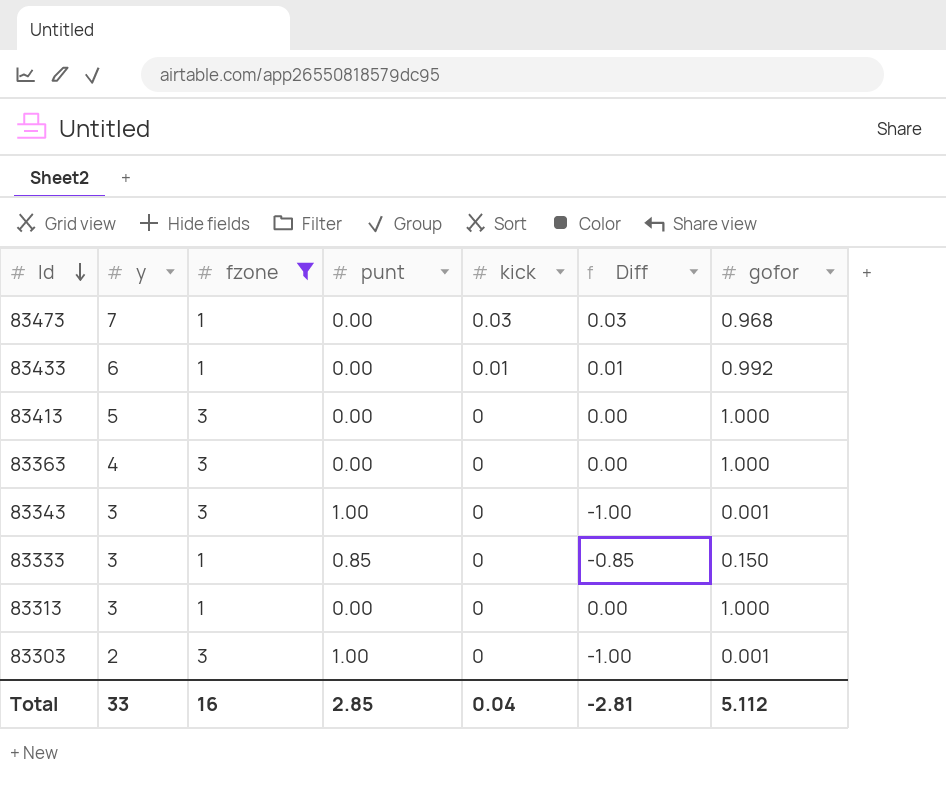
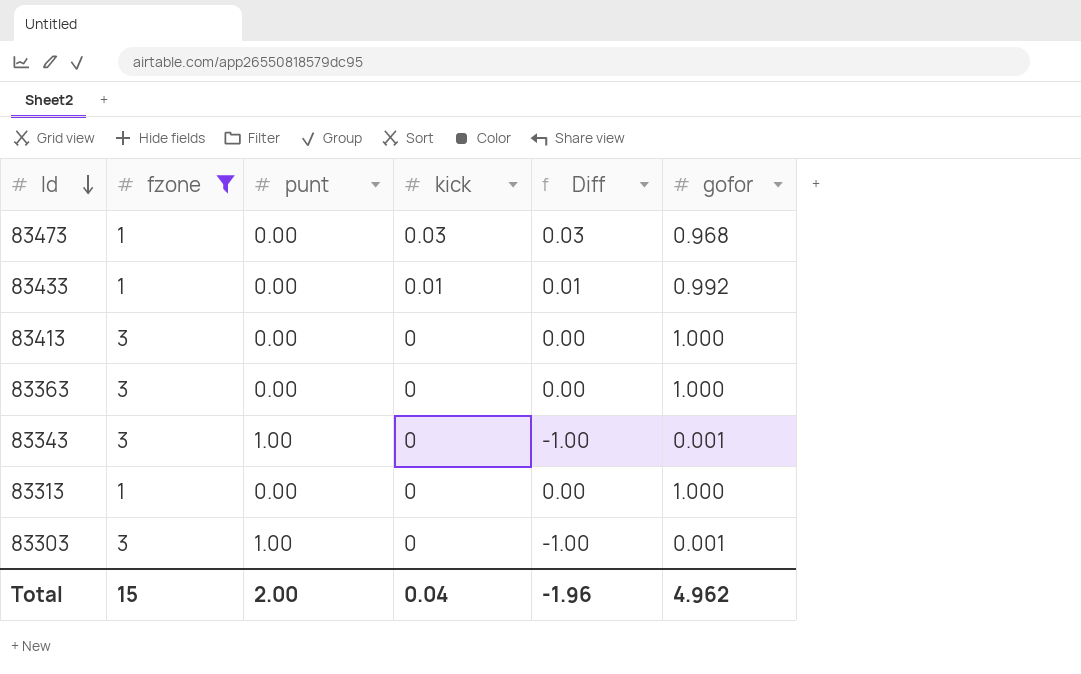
column y | position: 2 -> none
row 83333: 3 | 1 | 0.85 | 0 | -0.85 | 0.150 -> none
Total | fzone: 16 -> 15
Total | punt: 2.85 -> 2.00
Total | Diff: -2.81 -> -1.96
Total | gofor: 5.112 -> 4.962

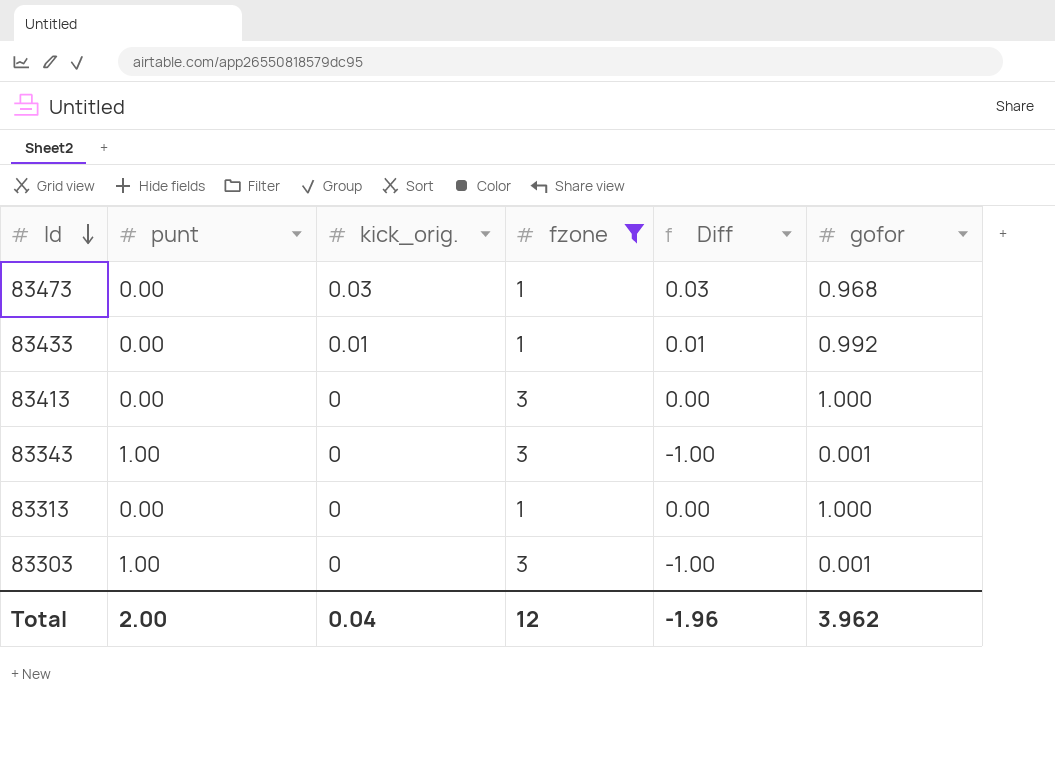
column name: kick -> kick_orig.
column fzone | position: 2 -> 4
row 83363: 3 | 0.00 | 0 | 0.00 | 1.000 -> none
Total | fzone: 15 -> 12
Total | gofor: 4.962 -> 3.962

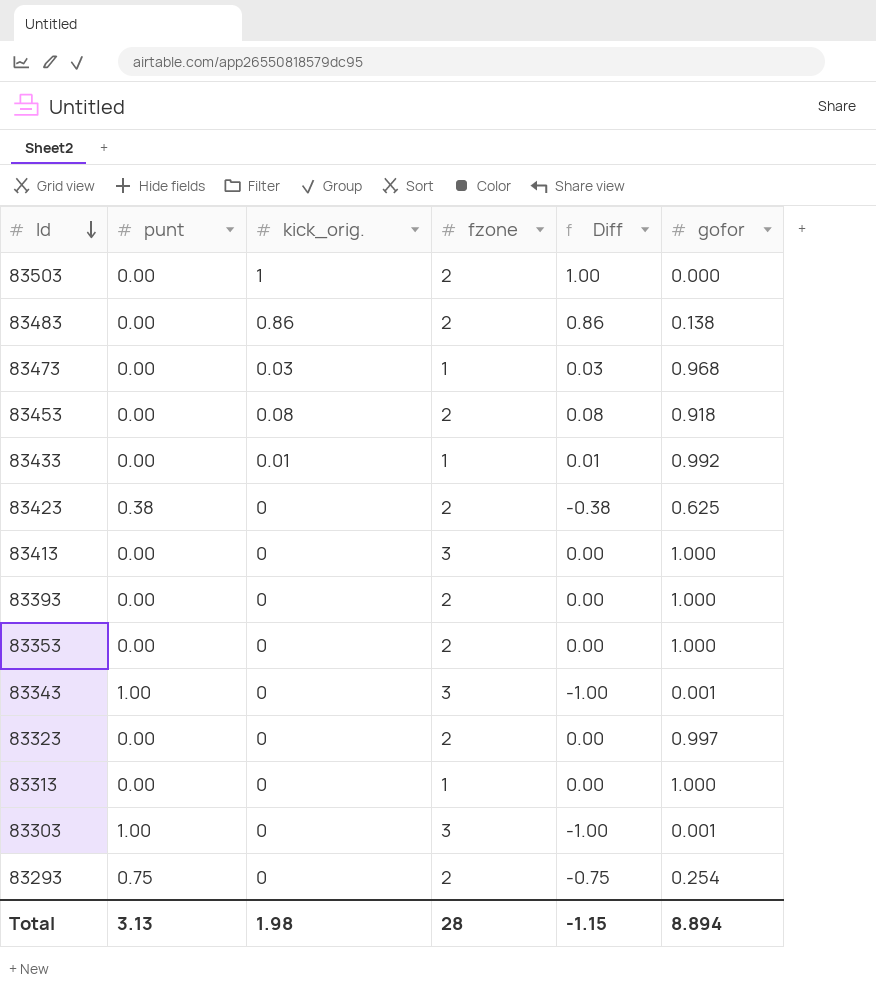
filter: fzone != 2 -> none
Total | punt: 2.00 -> 3.13
Total | kick_orig.: 0.04 -> 1.98
Total | fzone: 12 -> 28
Total | Diff: -1.96 -> -1.15
Total | gofor: 3.962 -> 8.894

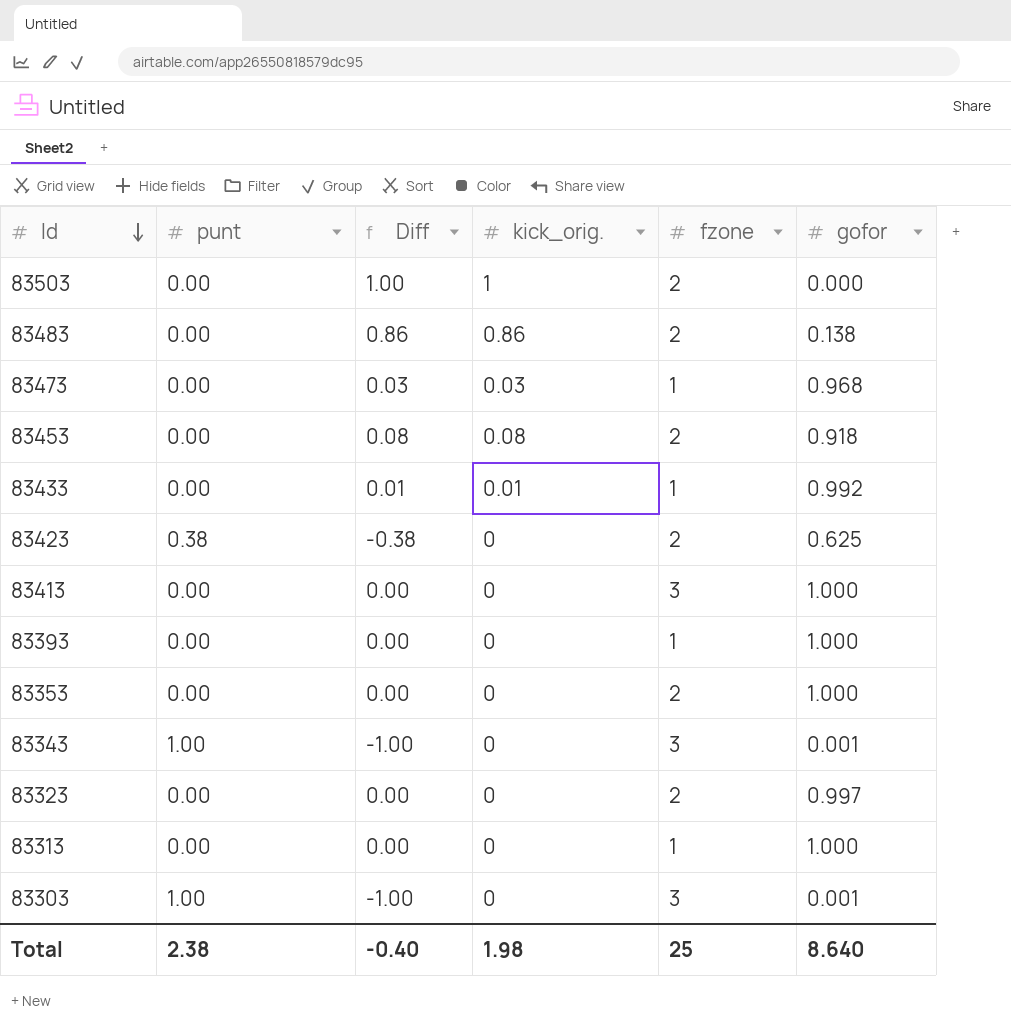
column Diff | position: 5 -> 3
row 83293: 0.75 | 0 | 2 | -0.75 | 0.254 -> none
83393 | fzone: 2 -> 1
Total | punt: 3.13 -> 2.38
Total | Diff: -1.15 -> -0.40
Total | fzone: 28 -> 25
Total | gofor: 8.894 -> 8.640

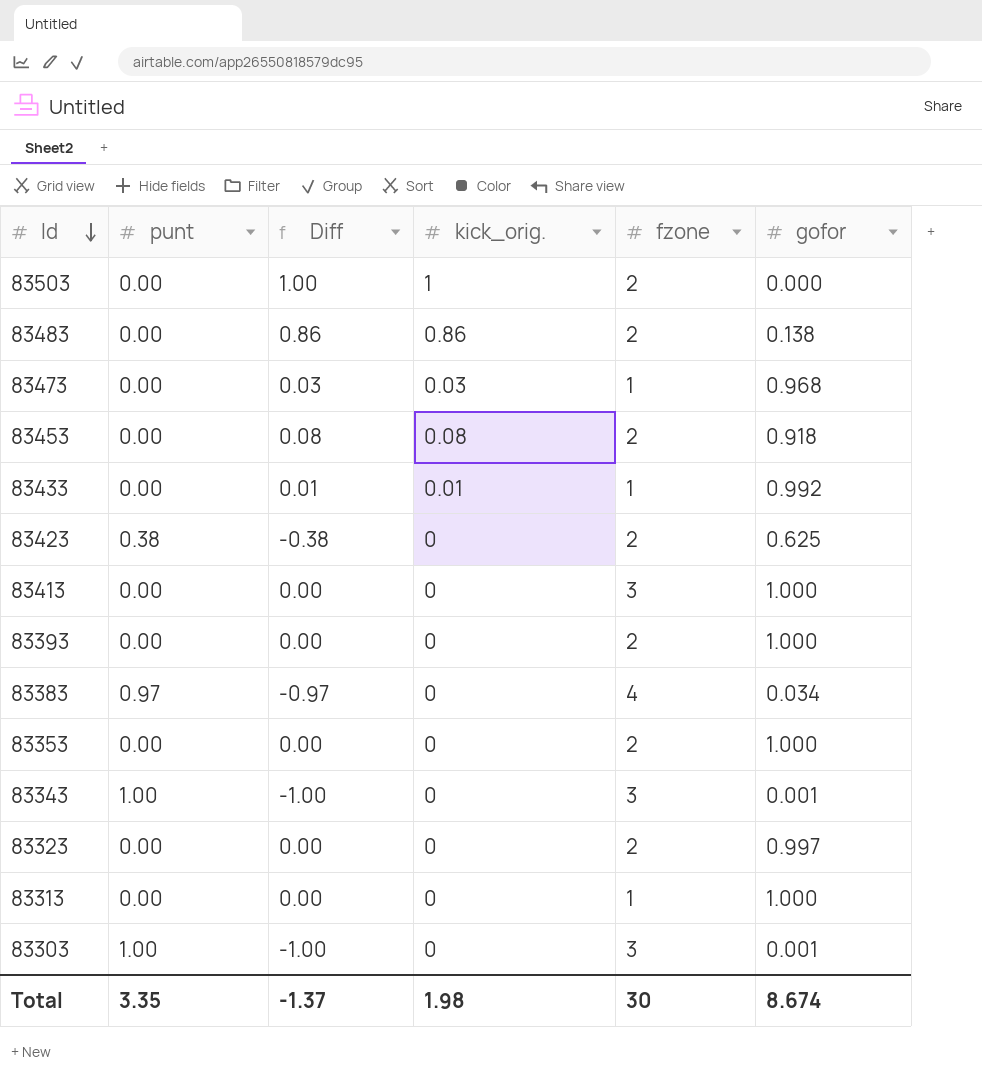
83393 | fzone: 1 -> 2
row 83383: none -> 0.97 | -0.97 | 0 | 4 | 0.034
Total | punt: 2.38 -> 3.35
Total | Diff: -0.40 -> -1.37
Total | fzone: 25 -> 30
Total | gofor: 8.640 -> 8.674

